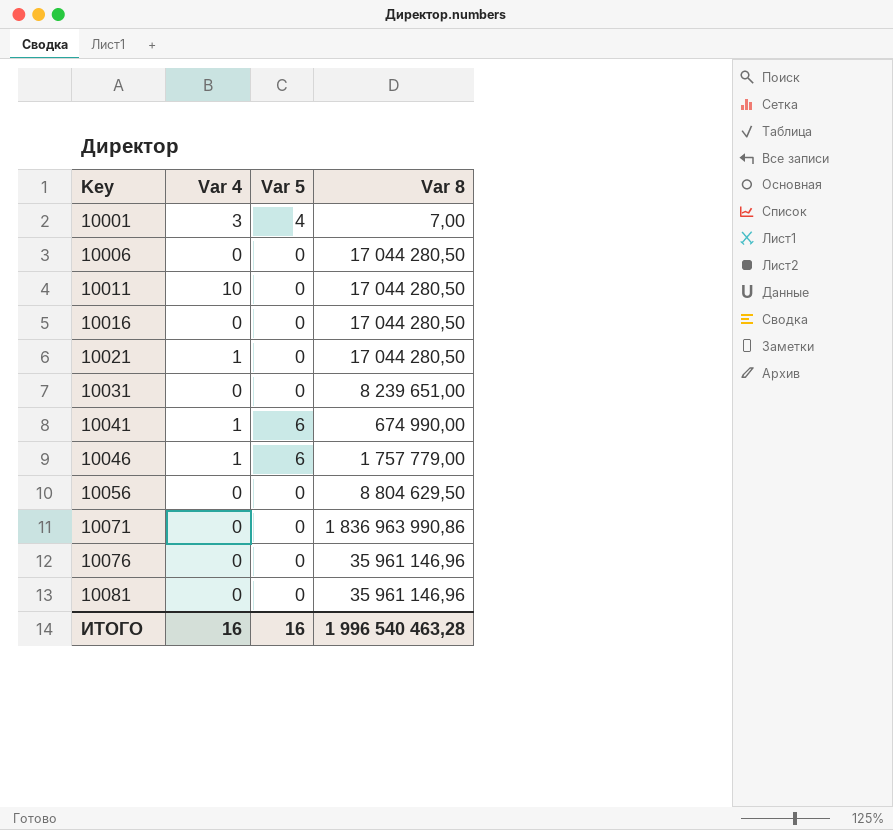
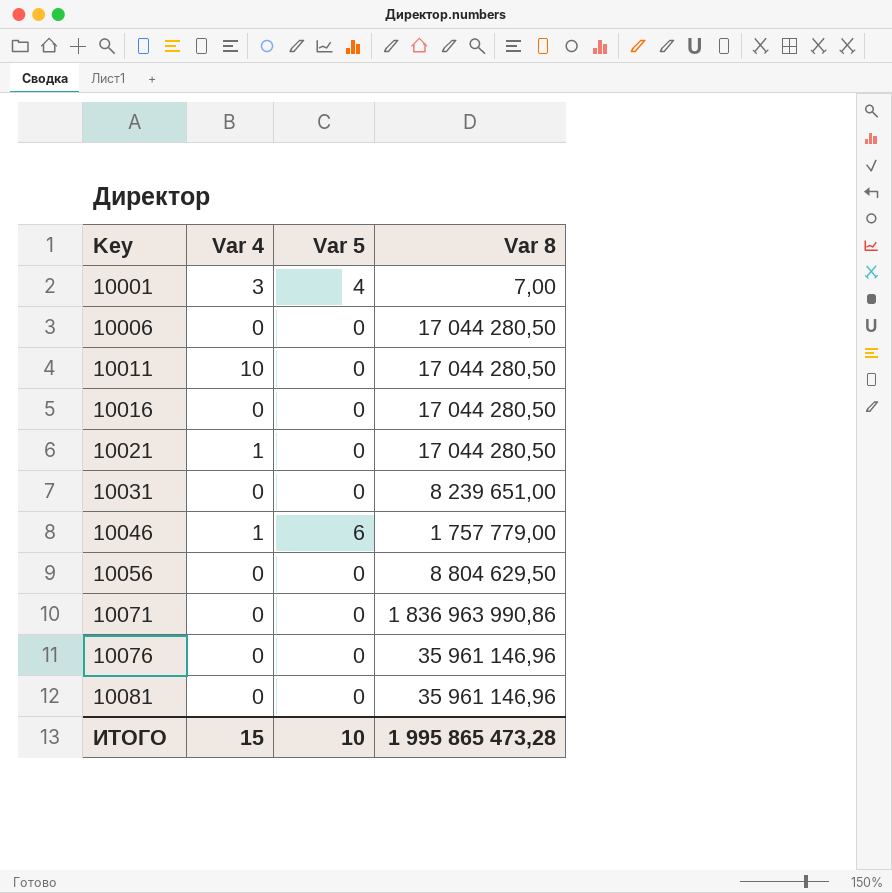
row 10041: 1 | 6 | 674 990,00 -> none
ИТОГО | Var 4: 16 -> 15
ИТОГО | Var 5: 16 -> 10
ИТОГО | Var 8: 1 996 540 463,28 -> 1 995 865 473,28

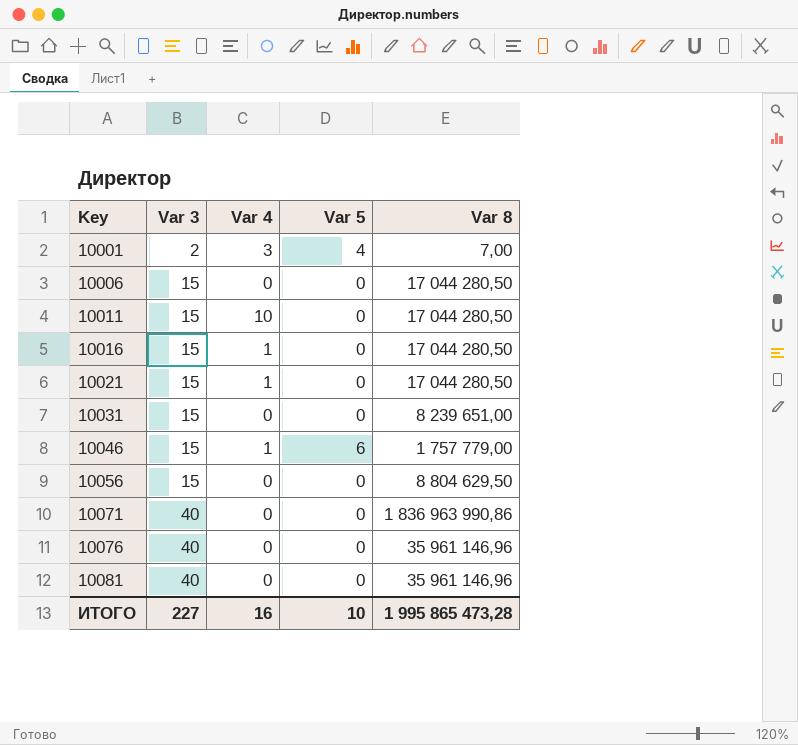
column Var 3 | position: none -> 2
10016 | Var 4: 0 -> 1
ИТОГО | Var 4: 15 -> 16

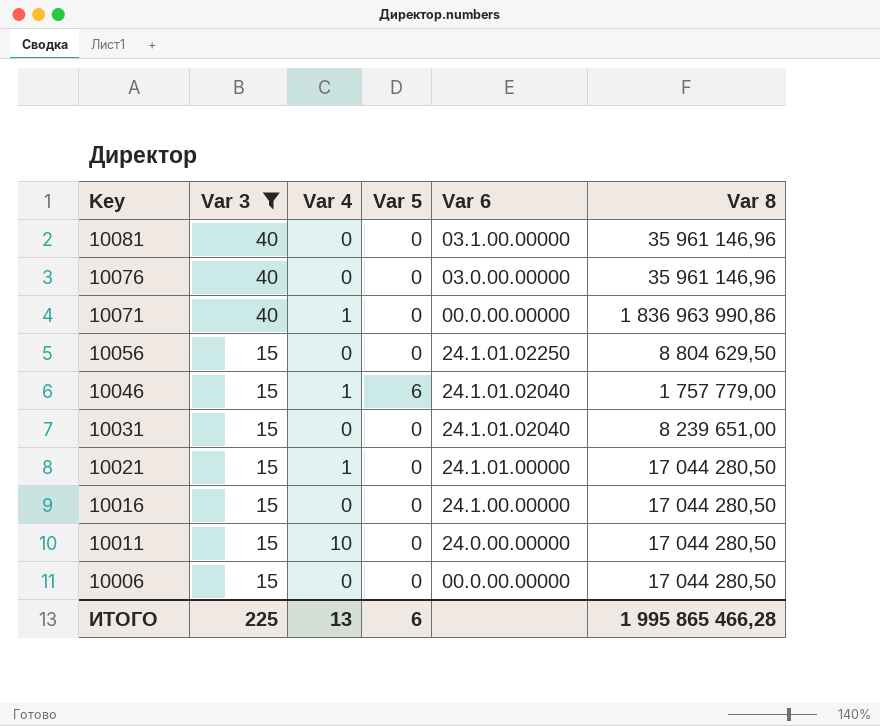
filter: none -> Var 3 != 2
row order: Key ascending -> Key descending
column Var 6 | position: none -> 5
10071 | Var 4: 0 -> 1
10016 | Var 4: 1 -> 0
ИТОГО | Var 3: 227 -> 225
ИТОГО | Var 4: 16 -> 13
ИТОГО | Var 5: 10 -> 6
ИТОГО | Var 8: 1 995 865 473,28 -> 1 995 865 466,28

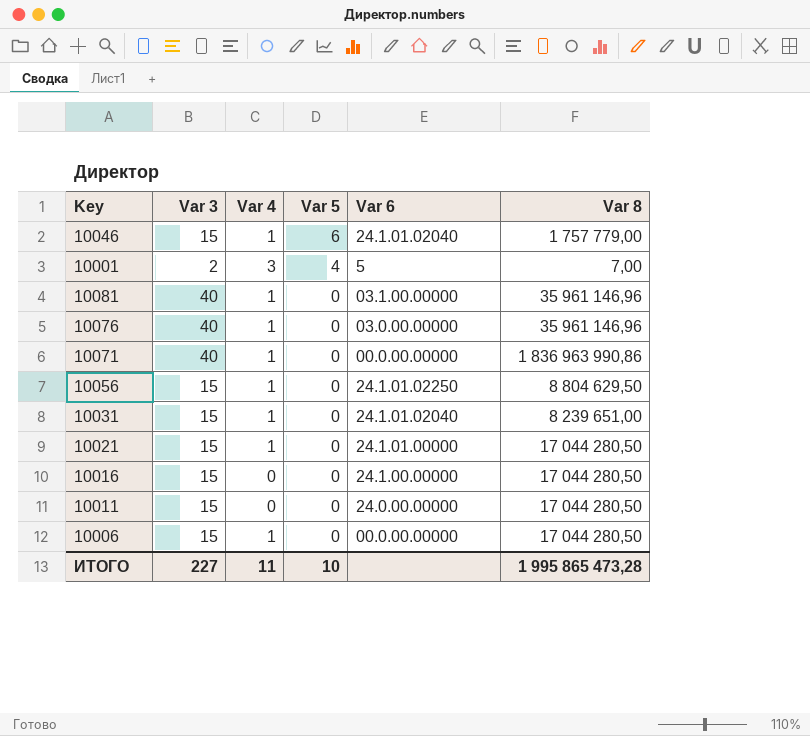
filter: Var 3 != 2 -> none
row order: Key descending -> Var 5 descending
10081 | Var 4: 0 -> 1
10076 | Var 4: 0 -> 1
10056 | Var 4: 0 -> 1
10031 | Var 4: 0 -> 1
10011 | Var 4: 10 -> 0
10006 | Var 4: 0 -> 1
ИТОГО | Var 3: 225 -> 227
ИТОГО | Var 4: 13 -> 11
ИТОГО | Var 5: 6 -> 10
ИТОГО | Var 8: 1 995 865 466,28 -> 1 995 865 473,28

